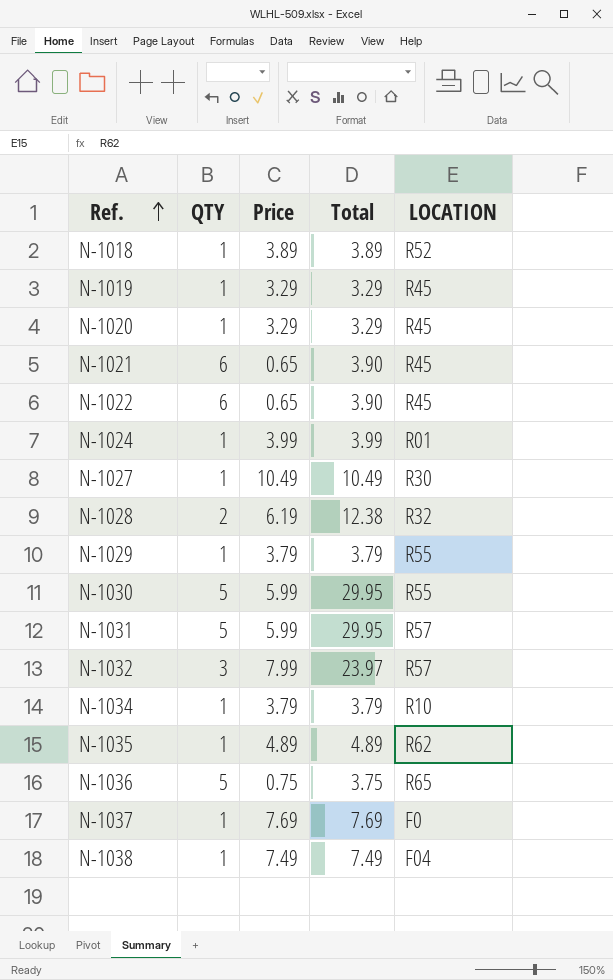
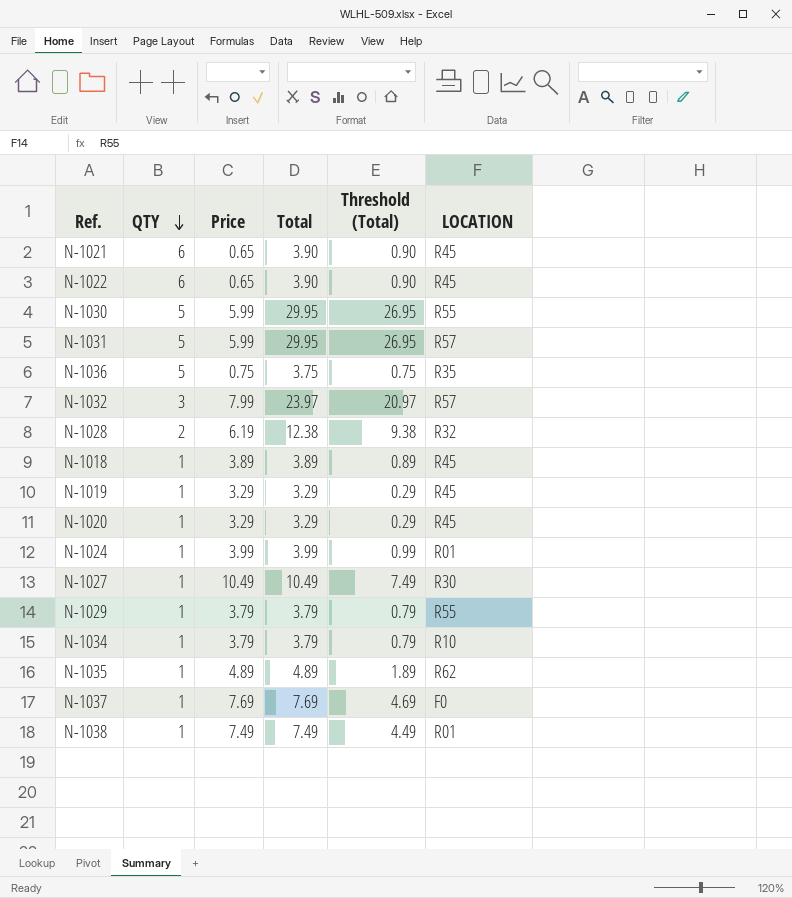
row order: Ref. ascending -> QTY descending
column Threshold (Total) | formula: none -> [Total] - 3
N-1036 | LOCATION: R65 -> R35
N-1018 | LOCATION: R52 -> R45
N-1038 | LOCATION: F04 -> R01

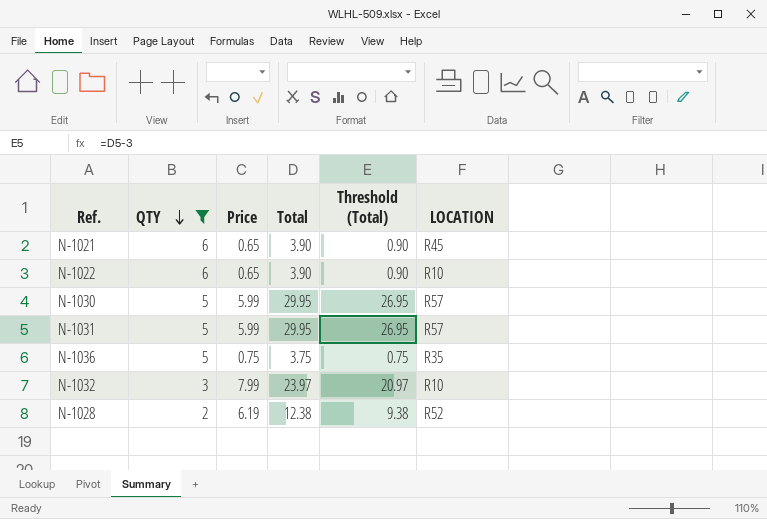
filter: none -> QTY != 1
N-1022 | LOCATION: R45 -> R10
N-1030 | LOCATION: R55 -> R57
N-1032 | LOCATION: R57 -> R10
N-1028 | LOCATION: R32 -> R52

